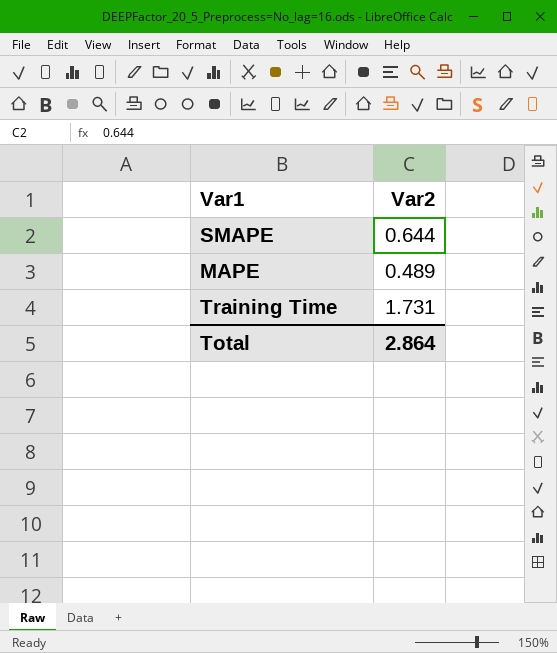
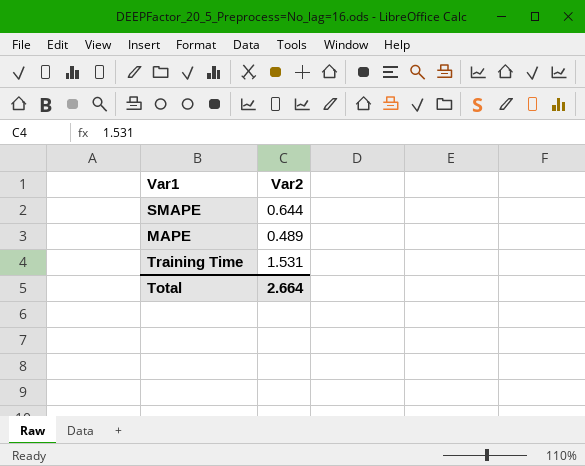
Training Time | Var2: 1.731 -> 1.531
Total | Var2: 2.864 -> 2.664

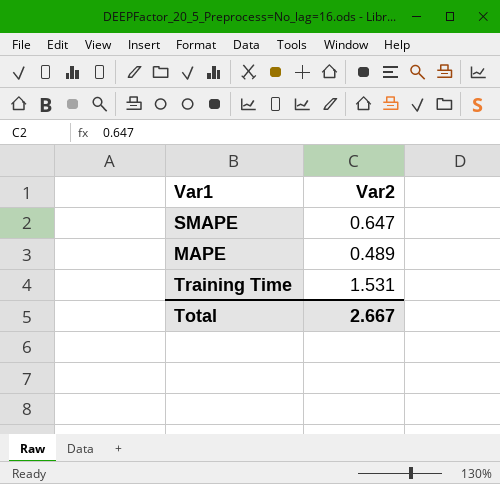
SMAPE | Var2: 0.644 -> 0.647
Total | Var2: 2.664 -> 2.667

